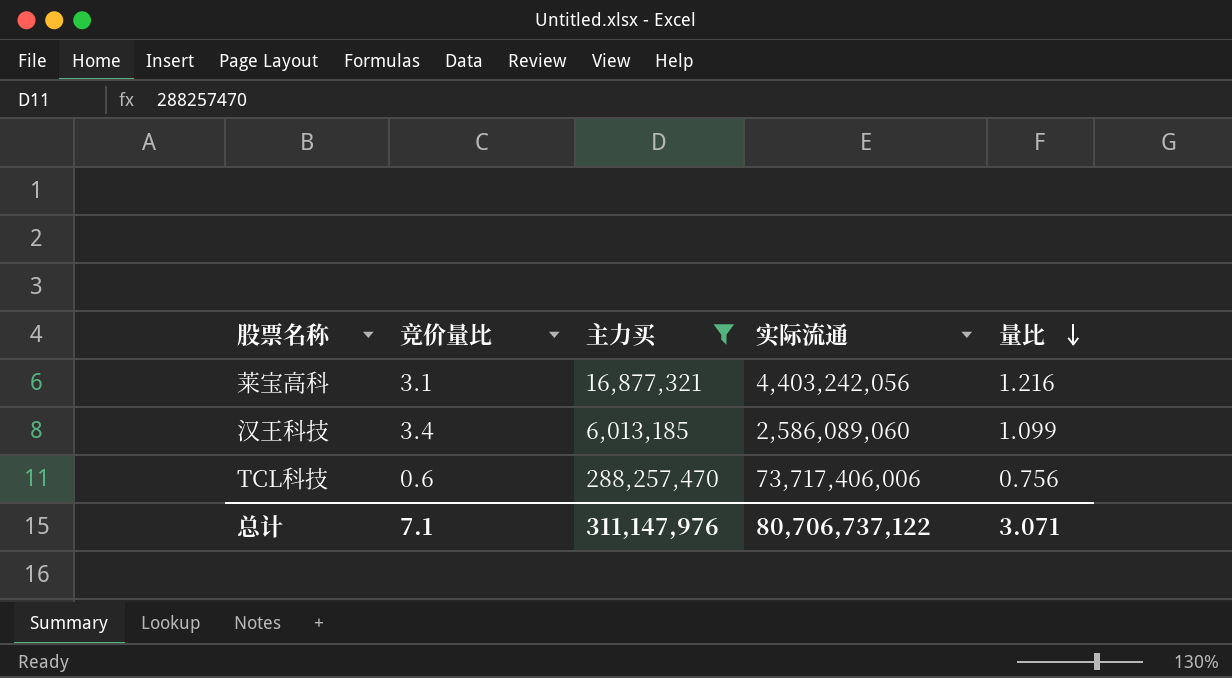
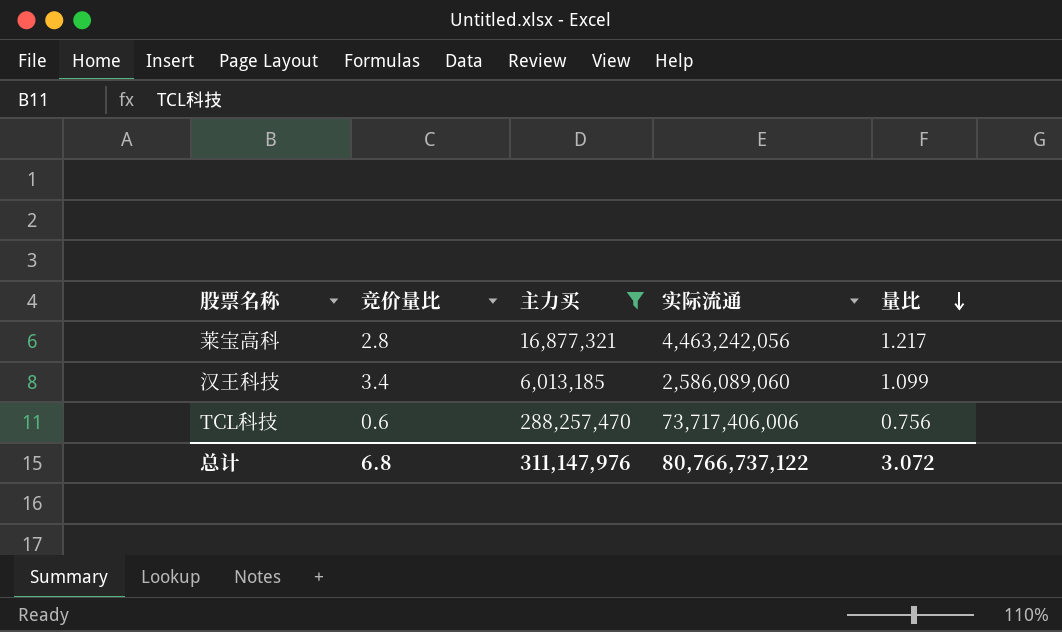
莱宝高科 | 竞价量比: 3.1 -> 2.8
莱宝高科 | 实际流通: 4,403,242,056 -> 4,463,242,056
莱宝高科 | 量比: 1.216 -> 1.217
总计 | 竞价量比: 7.1 -> 6.8
总计 | 实际流通: 80,706,737,122 -> 80,766,737,122
总计 | 量比: 3.071 -> 3.072

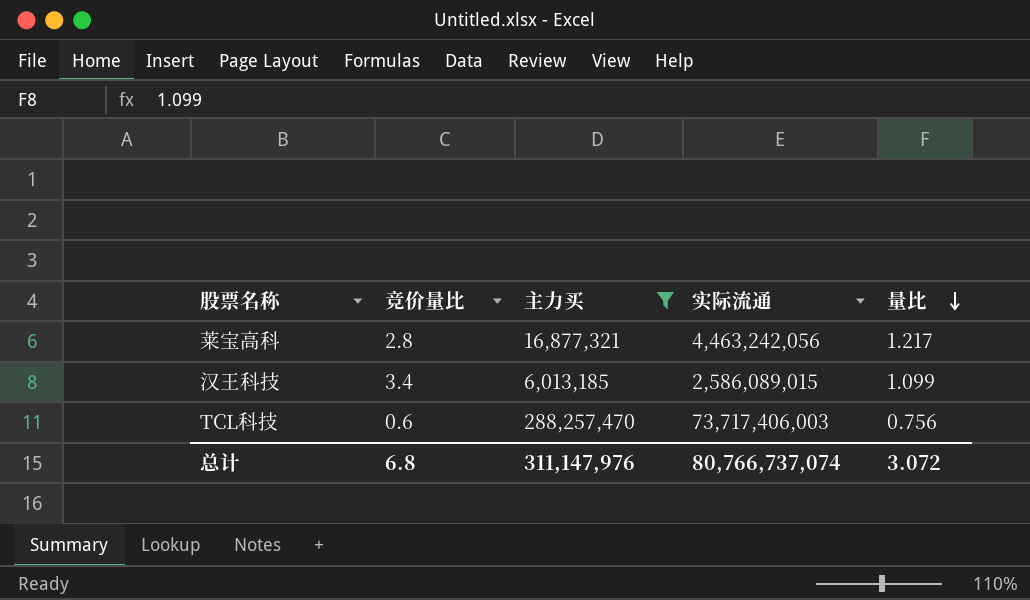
汉王科技 | 实际流通: 2,586,089,060 -> 2,586,089,015
TCL科技 | 实际流通: 73,717,406,006 -> 73,717,406,003
总计 | 实际流通: 80,766,737,122 -> 80,766,737,074

